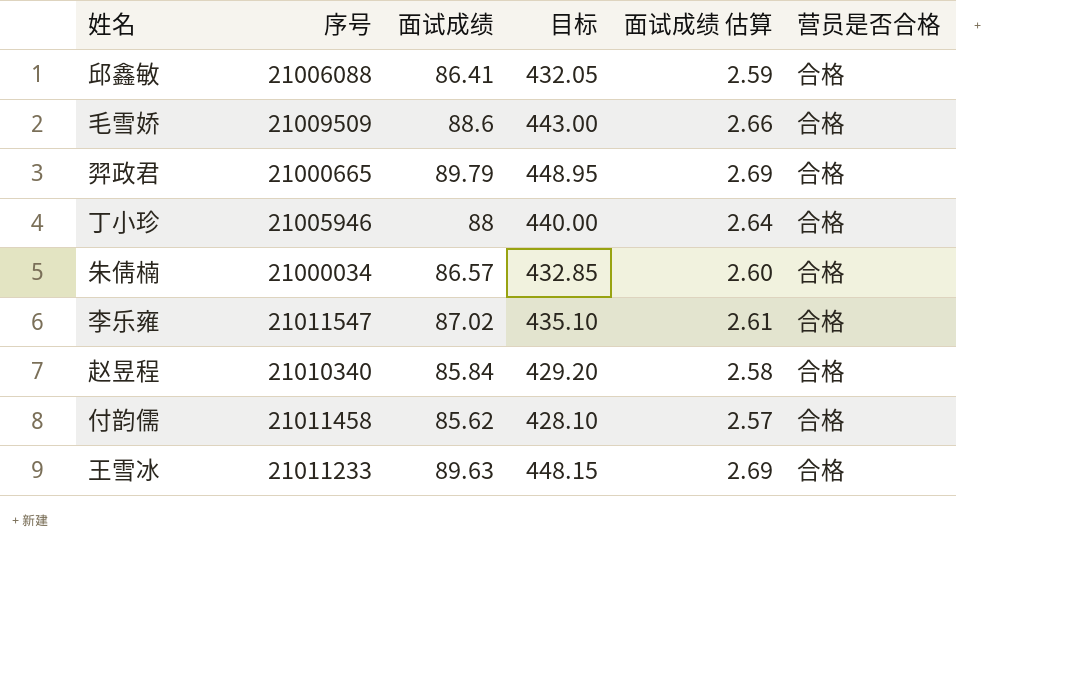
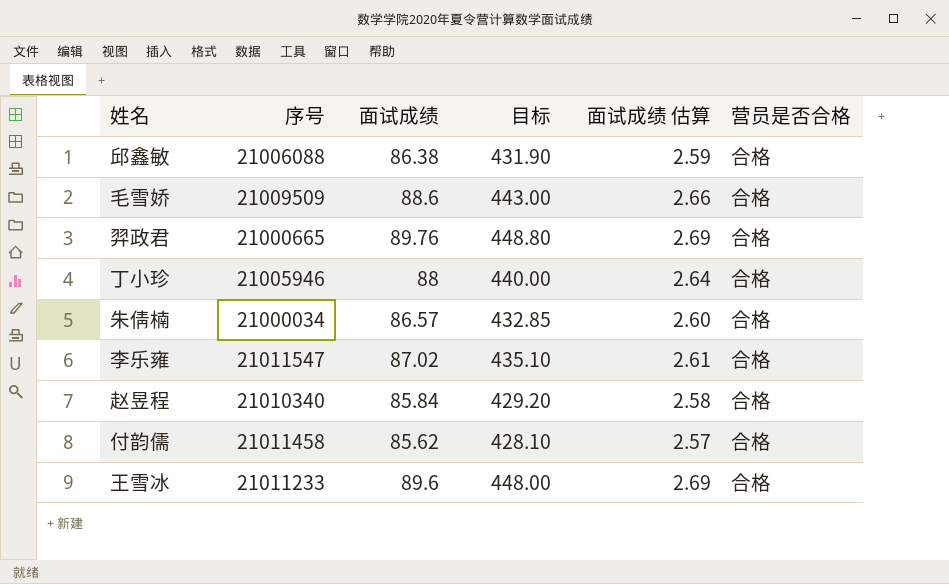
邱鑫敏 | 面试成绩: 86.41 -> 86.38
邱鑫敏 | 目标: 432.05 -> 431.90
羿政君 | 面试成绩: 89.79 -> 89.76
羿政君 | 目标: 448.95 -> 448.80
王雪冰 | 面试成绩: 89.63 -> 89.6
王雪冰 | 目标: 448.15 -> 448.00

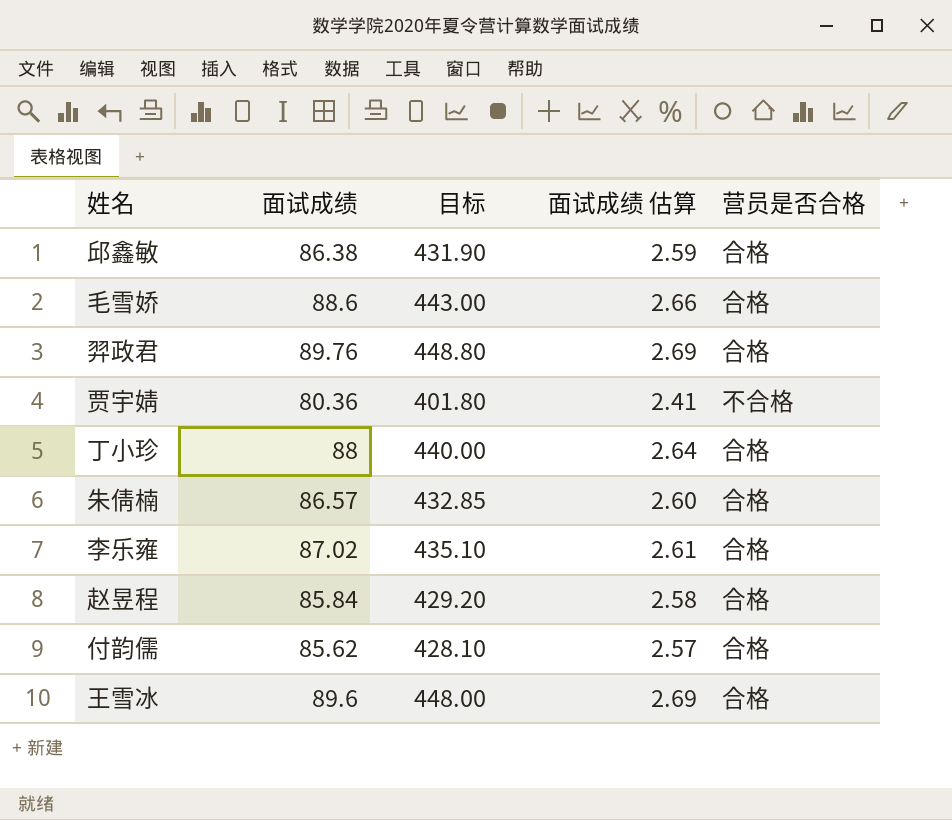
column 序号 | position: 2 -> none
row 贾宇婧: none -> 80.36 | 401.80 | 2.41 | 不合格

